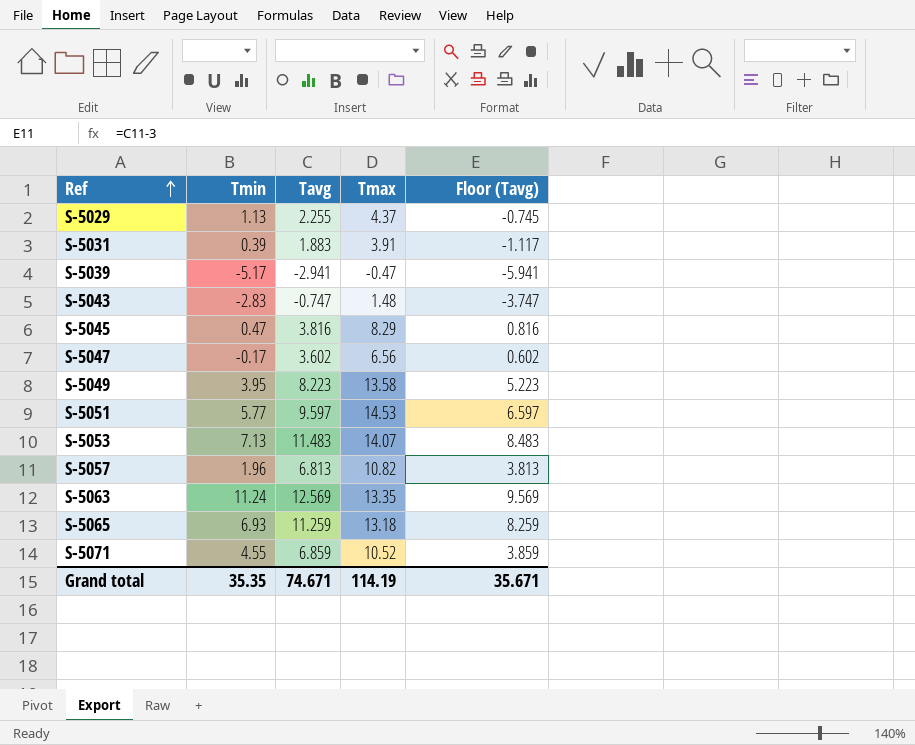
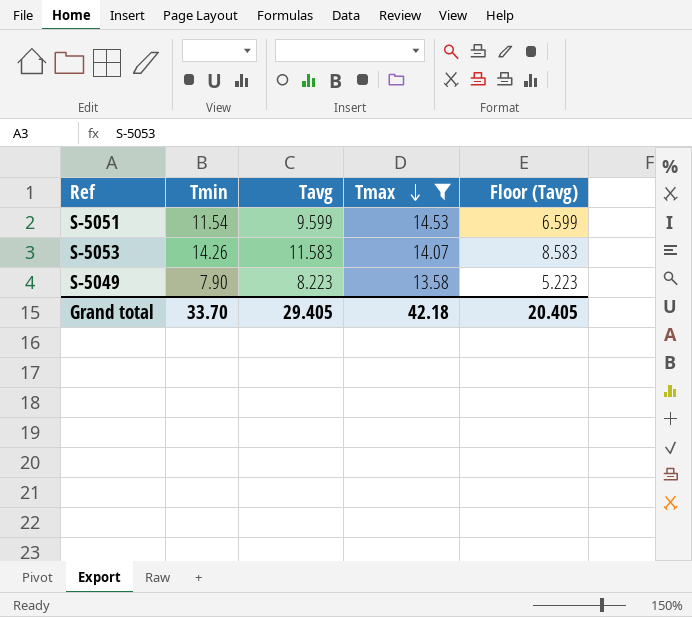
filter: none -> Tmax >= 13.58
row order: Ref ascending -> Tmax descending
S-5051 | Tmin: 5.77 -> 11.54
S-5051 | Tavg: 9.597 -> 9.599
S-5051 | Floor (Tavg): 6.597 -> 6.599
S-5053 | Tmin: 7.13 -> 14.26
S-5053 | Tavg: 11.483 -> 11.583
S-5053 | Floor (Tavg): 8.483 -> 8.583
S-5049 | Tmin: 3.95 -> 7.90
Grand total | Tmin: 35.35 -> 33.70
Grand total | Tavg: 74.671 -> 29.405
Grand total | Tmax: 114.19 -> 42.18
Grand total | Floor (Tavg): 35.671 -> 20.405

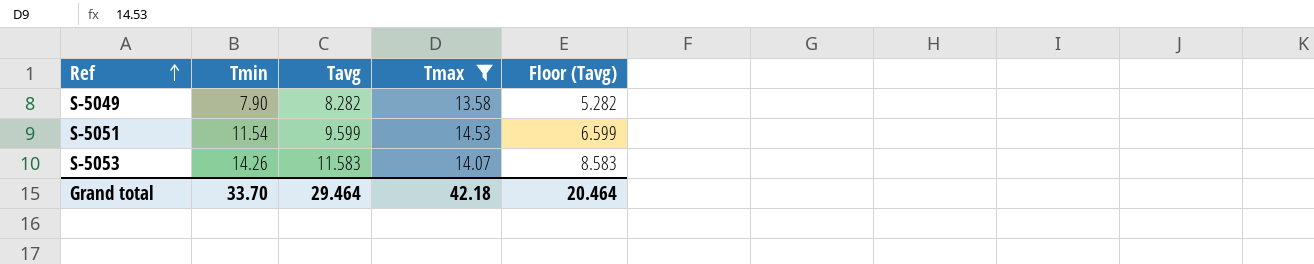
row order: Tmax descending -> Ref ascending
S-5049 | Tavg: 8.223 -> 8.282
S-5049 | Floor (Tavg): 5.223 -> 5.282
Grand total | Tavg: 29.405 -> 29.464
Grand total | Floor (Tavg): 20.405 -> 20.464

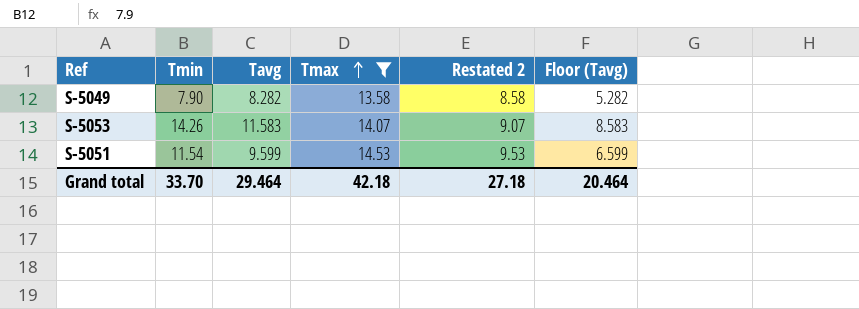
row order: Ref ascending -> Tmax ascending
column Restated 2 | formula: none -> [Tmax] - 5

